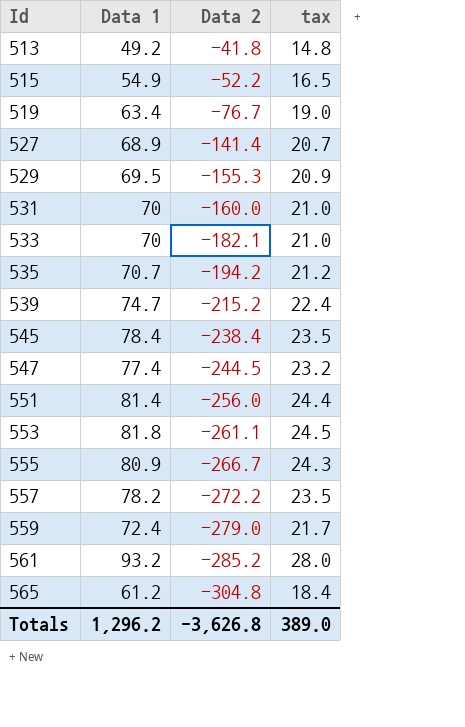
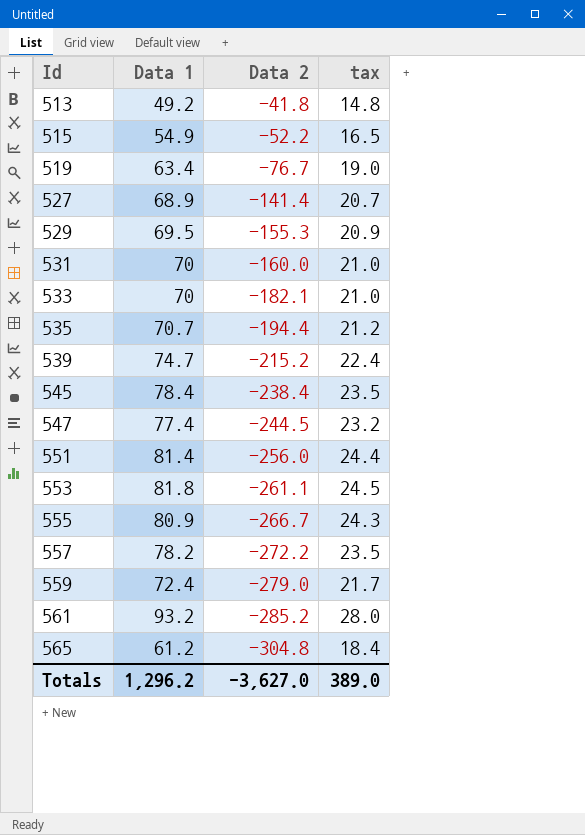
535 | Data 2: -194.2 -> -194.4
Totals | Data 2: -3,626.8 -> -3,627.0

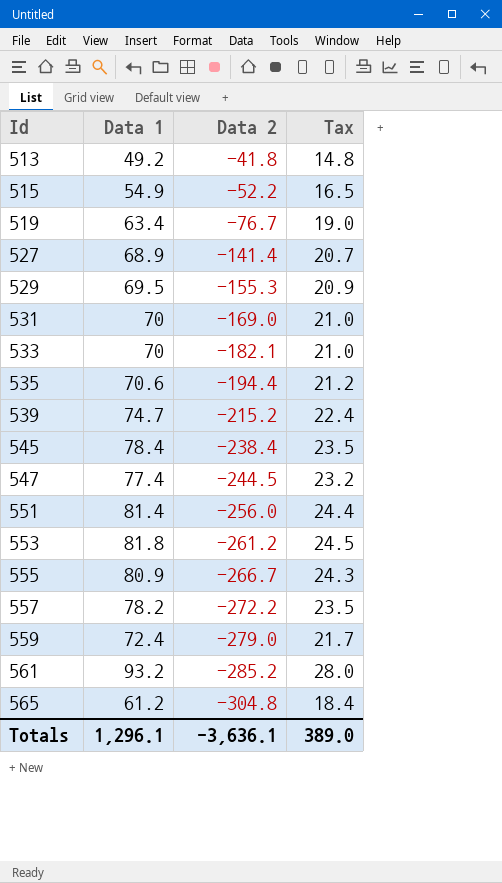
column name: tax -> Tax
531 | Data 2: -160.0 -> -169.0
535 | Data 1: 70.7 -> 70.6
553 | Data 2: -261.1 -> -261.2
Totals | Data 1: 1,296.2 -> 1,296.1
Totals | Data 2: -3,627.0 -> -3,636.1

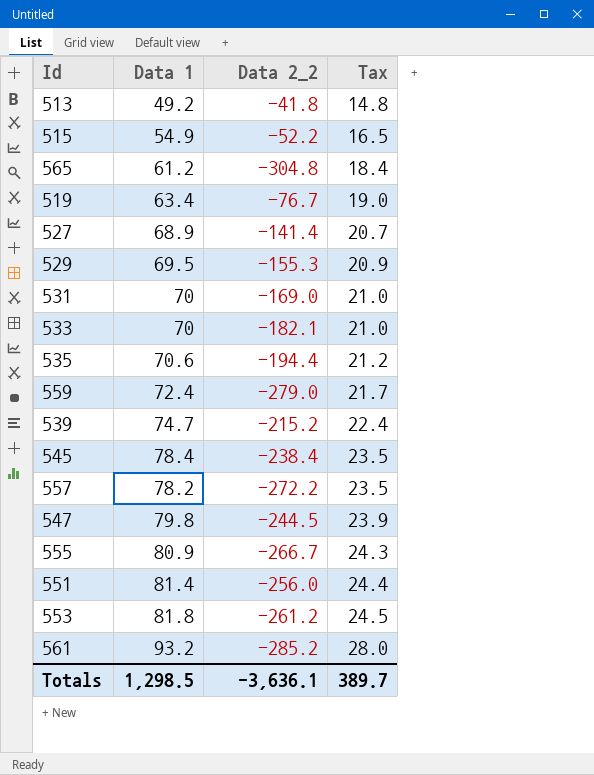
row order: Id ascending -> Tax ascending
column name: Data 2 -> Data 2_2
547 | Data 1: 77.4 -> 79.8
547 | Tax: 23.2 -> 23.9
Totals | Data 1: 1,296.1 -> 1,298.5
Totals | Tax: 389.0 -> 389.7

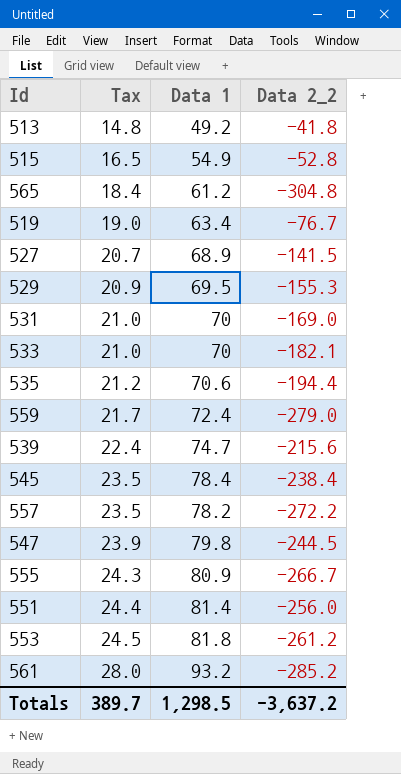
column Tax | position: 4 -> 2
515 | Data 2_2: -52.2 -> -52.8
527 | Data 2_2: -141.4 -> -141.5
539 | Data 2_2: -215.2 -> -215.6
Totals | Data 2_2: -3,636.1 -> -3,637.2

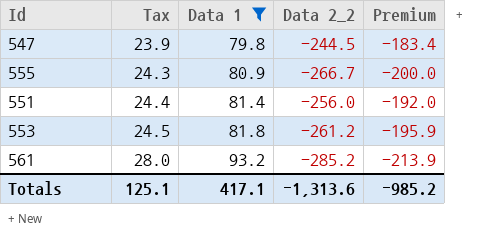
filter: none -> Data 1 >= 79.8
column Premium | formula: none -> [Data 2_2] * 0.75
Totals | Tax: 389.7 -> 125.1
Totals | Data 1: 1,298.5 -> 417.1
Totals | Data 2_2: -3,637.2 -> -1,313.6

